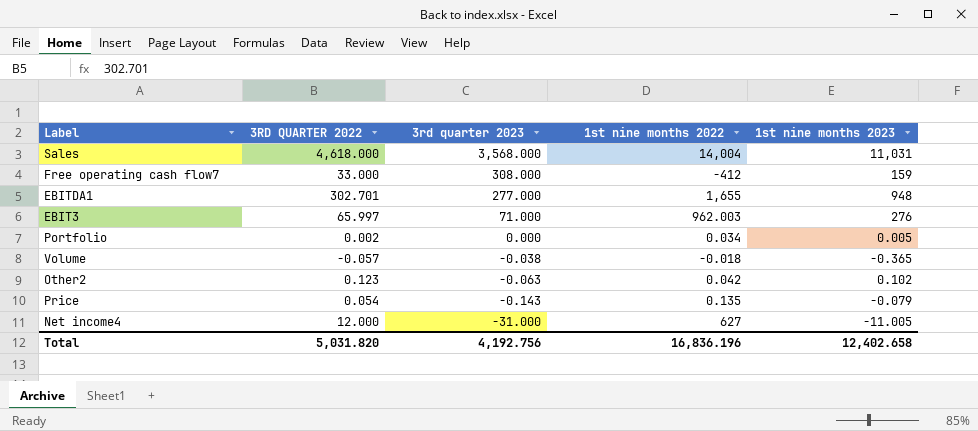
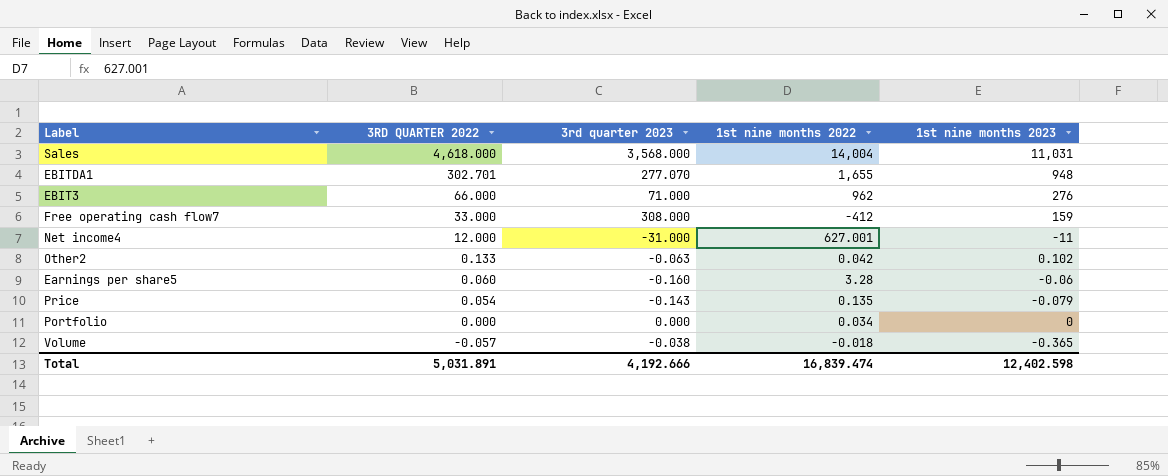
row order: 3rd quarter 2023 descending -> 3RD QUARTER 2022 descending
EBITDA1 | 3rd quarter 2023: 277.000 -> 277.070
EBIT3 | 3RD QUARTER 2022: 65.997 -> 66.000
EBIT3 | 1st nine months 2022: 962.003 -> 962
Net income4 | 1st nine months 2022: 627 -> 627.001
Net income4 | 1st nine months 2023: -11.005 -> -11
Other2 | 3RD QUARTER 2022: 0.123 -> 0.133
row Earnings per share5: none -> 0.060 | -0.160 | 3.28 | -0.06
Portfolio | 3RD QUARTER 2022: 0.002 -> 0.000
Portfolio | 1st nine months 2023: 0.005 -> 0
Total | 3RD QUARTER 2022: 5,031.820 -> 5,031.891
Total | 3rd quarter 2023: 4,192.756 -> 4,192.666
Total | 1st nine months 2022: 16,836.196 -> 16,839.474
Total | 1st nine months 2023: 12,402.658 -> 12,402.598

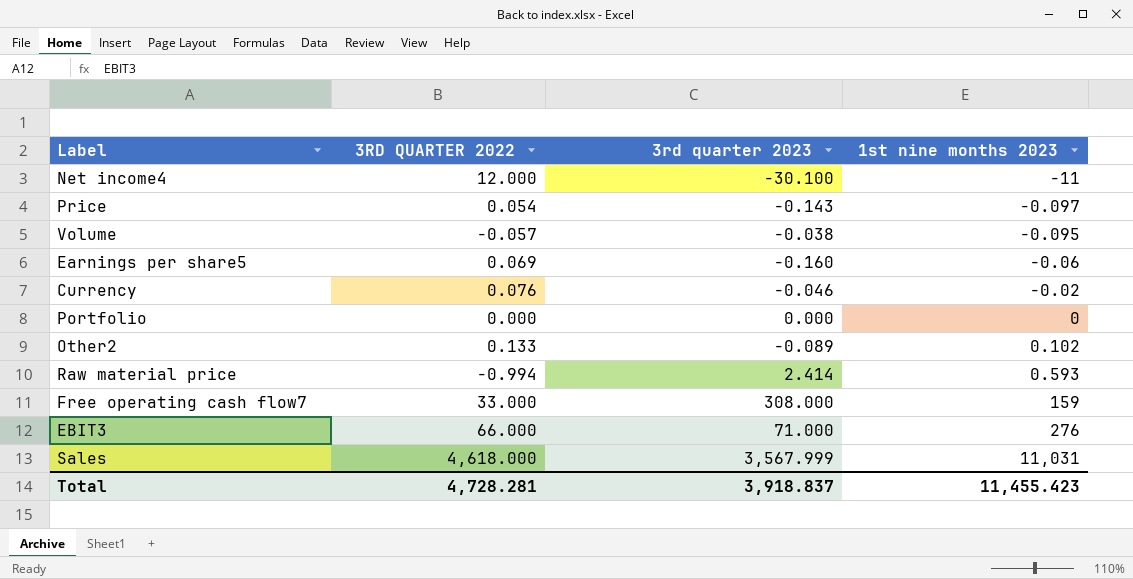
row order: 3RD QUARTER 2022 descending -> 1st nine months 2023 ascending
column 1st nine months 2022 | position: 4 -> none
row EBITDA1: 302.701 | 277.070 | 1,655 | 948 -> none
Net income4 | 3rd quarter 2023: -31.000 -> -30.100
Price | 1st nine months 2023: -0.079 -> -0.097
Volume | 1st nine months 2023: -0.365 -> -0.095
Earnings per share5 | 3RD QUARTER 2022: 0.060 -> 0.069
row Currency: none -> 0.076 | -0.046 | -0.02
Other2 | 3rd quarter 2023: -0.063 -> -0.089
row Raw material price: none -> -0.994 | 2.414 | 0.593
Sales | 3rd quarter 2023: 3,568.000 -> 3,567.999
Total | 3RD QUARTER 2022: 5,031.891 -> 4,728.281
Total | 3rd quarter 2023: 4,192.666 -> 3,918.837
Total | 1st nine months 2023: 12,402.598 -> 11,455.423

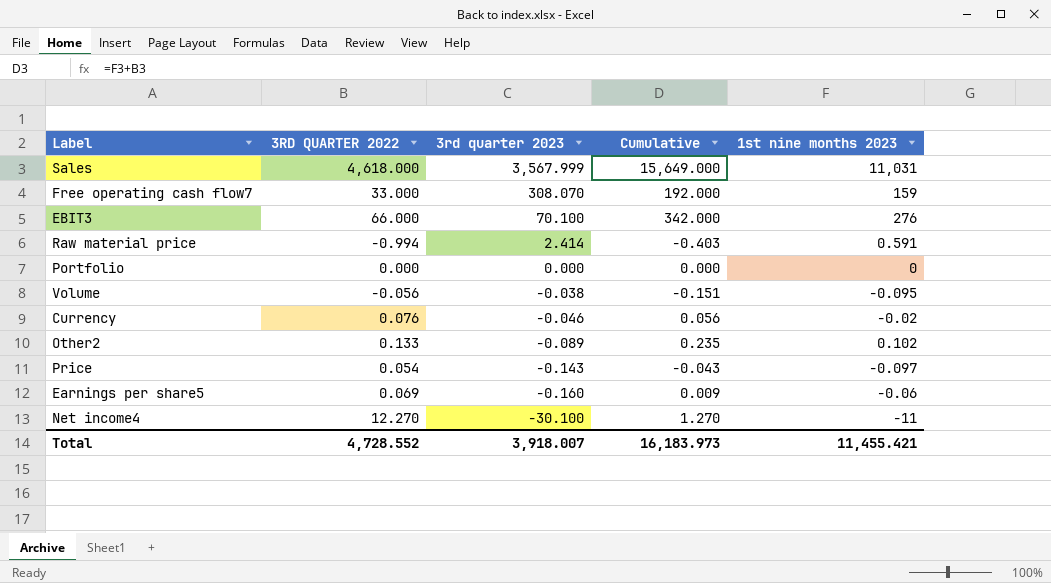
row order: 1st nine months 2023 ascending -> 3rd quarter 2023 descending
column Cumulative | formula: none -> [3RD QUARTER 2022] + [1st nine months 2023]
Free operating cash flow7 | 3rd quarter 2023: 308.000 -> 308.070
EBIT3 | 3rd quarter 2023: 71.000 -> 70.100
Raw material price | 1st nine months 2023: 0.593 -> 0.591
Volume | 3RD QUARTER 2022: -0.057 -> -0.056
Net income4 | 3RD QUARTER 2022: 12.000 -> 12.270
Total | 3RD QUARTER 2022: 4,728.281 -> 4,728.552
Total | 3rd quarter 2023: 3,918.837 -> 3,918.007
Total | 1st nine months 2023: 11,455.423 -> 11,455.421

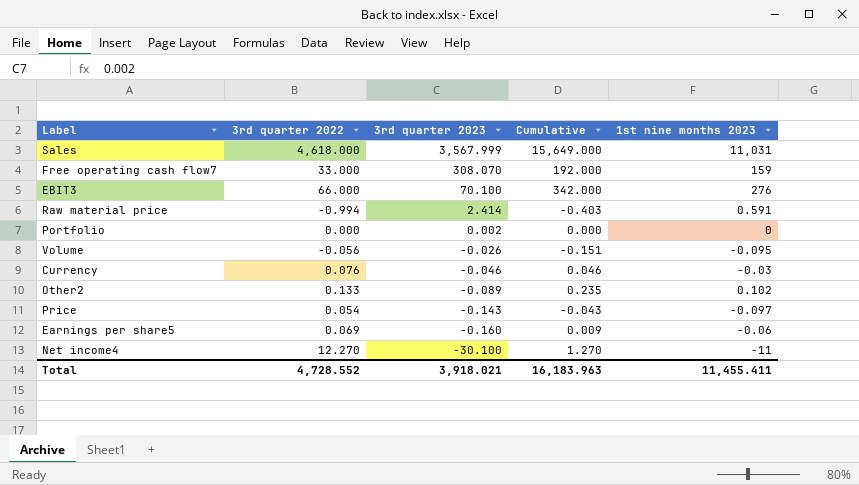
column name: 3RD QUARTER 2022 -> 3rd quarter 2022
Portfolio | 3rd quarter 2023: 0.000 -> 0.002
Volume | 3rd quarter 2023: -0.038 -> -0.026
Currency | Cumulative: 0.056 -> 0.046
Currency | 1st nine months 2023: -0.02 -> -0.03
Total | 3rd quarter 2023: 3,918.007 -> 3,918.021
Total | Cumulative: 16,183.973 -> 16,183.963
Total | 1st nine months 2023: 11,455.421 -> 11,455.411

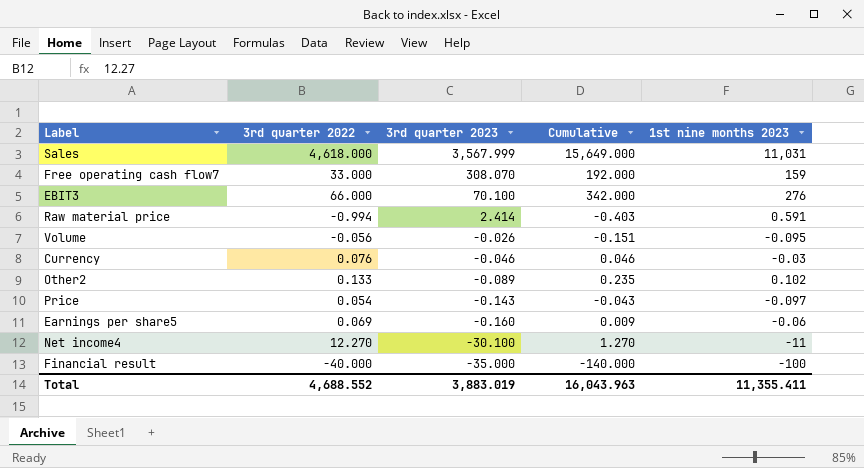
row Portfolio: 0.000 | 0.002 | 0.000 | 0 -> none
row Financial result: none -> -40.000 | -35.000 | -140.000 | -100
Total | 3rd quarter 2022: 4,728.552 -> 4,688.552
Total | 3rd quarter 2023: 3,918.021 -> 3,883.019
Total | Cumulative: 16,183.963 -> 16,043.963
Total | 1st nine months 2023: 11,455.411 -> 11,355.411

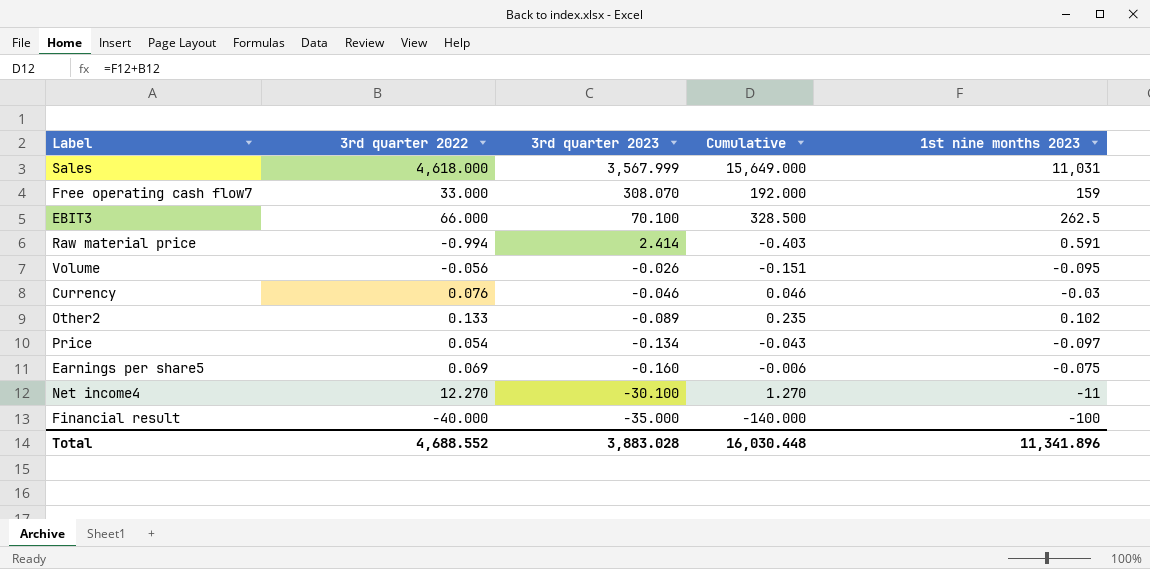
EBIT3 | Cumulative: 342.000 -> 328.500
EBIT3 | 1st nine months 2023: 276 -> 262.5
Price | 3rd quarter 2023: -0.143 -> -0.134
Earnings per share5 | Cumulative: 0.009 -> -0.006
Earnings per share5 | 1st nine months 2023: -0.06 -> -0.075
Total | 3rd quarter 2023: 3,883.019 -> 3,883.028
Total | Cumulative: 16,043.963 -> 16,030.448
Total | 1st nine months 2023: 11,355.411 -> 11,341.896

